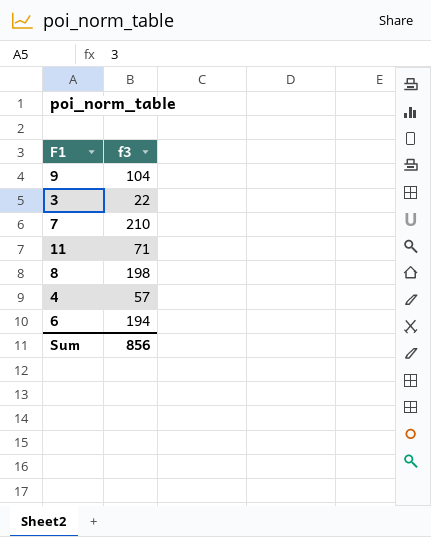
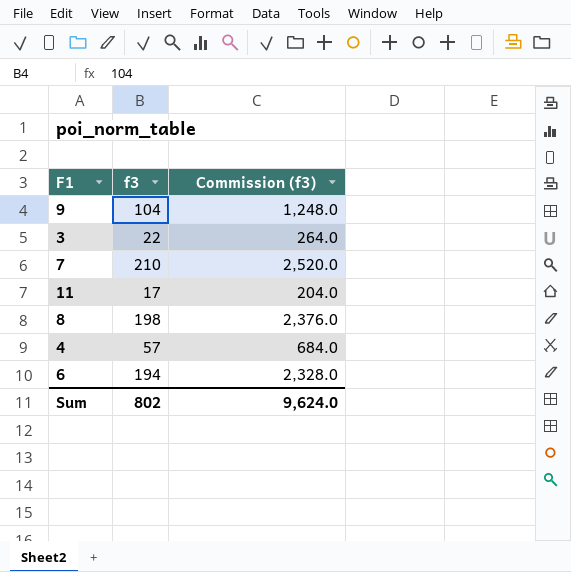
column Commission (f3) | formula: none -> [f3] * 12
11 | f3: 71 -> 17
Sum | f3: 856 -> 802

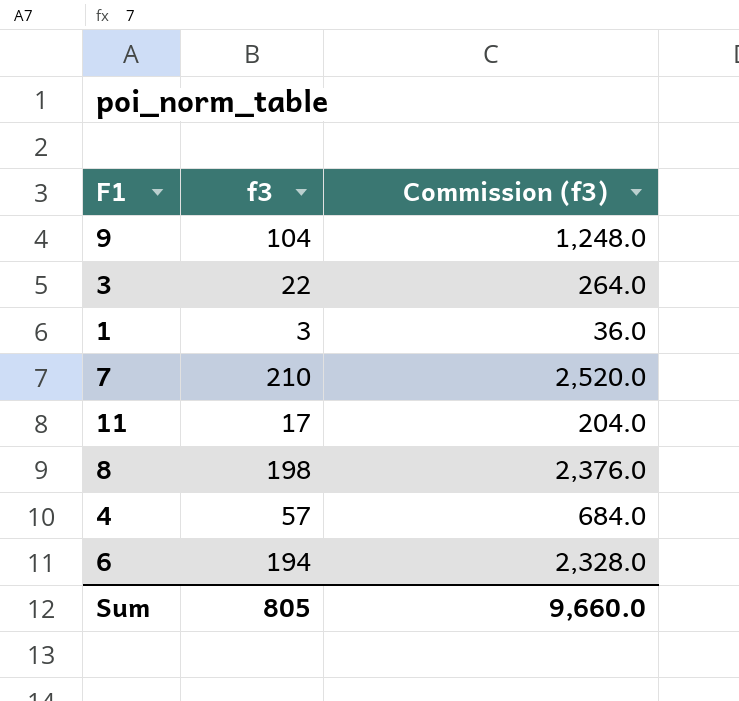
row 1: none -> 3 | 36.0
Sum | f3: 802 -> 805
Sum | Commission (f3): 9,624.0 -> 9,660.0

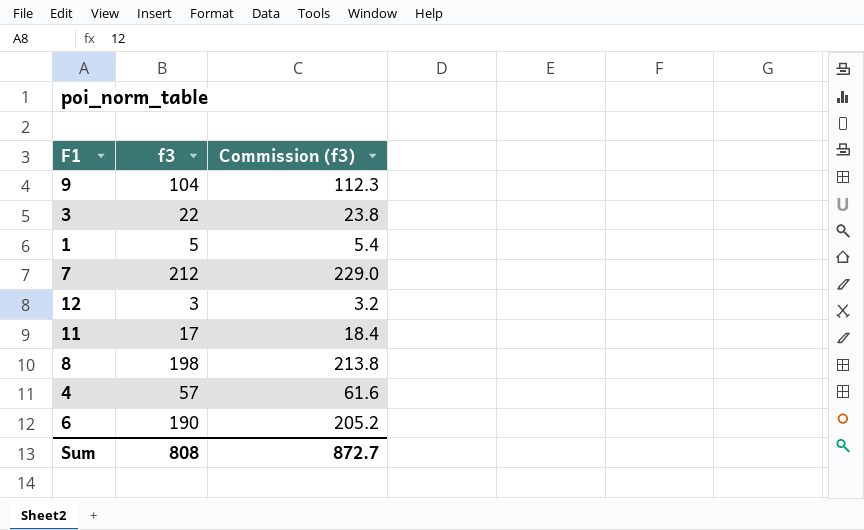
column Commission (f3) | formula: [f3] * 12 -> [f3] * 1.08
1 | f3: 3 -> 5
7 | f3: 210 -> 212
row 12: none -> 3 | 3.2
6 | f3: 194 -> 190
Sum | f3: 805 -> 808
Sum | Commission (f3): 9,660.0 -> 872.7

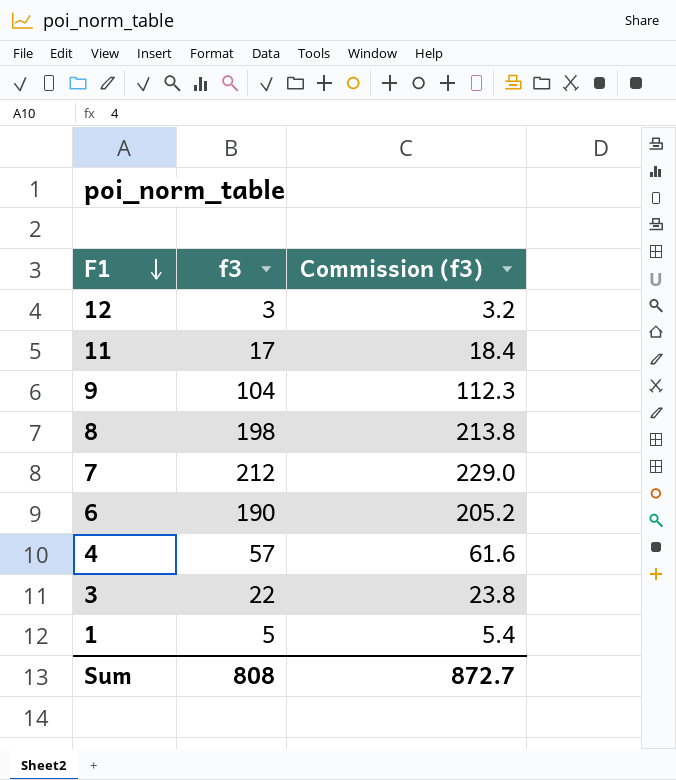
row order: none -> F1 descending

